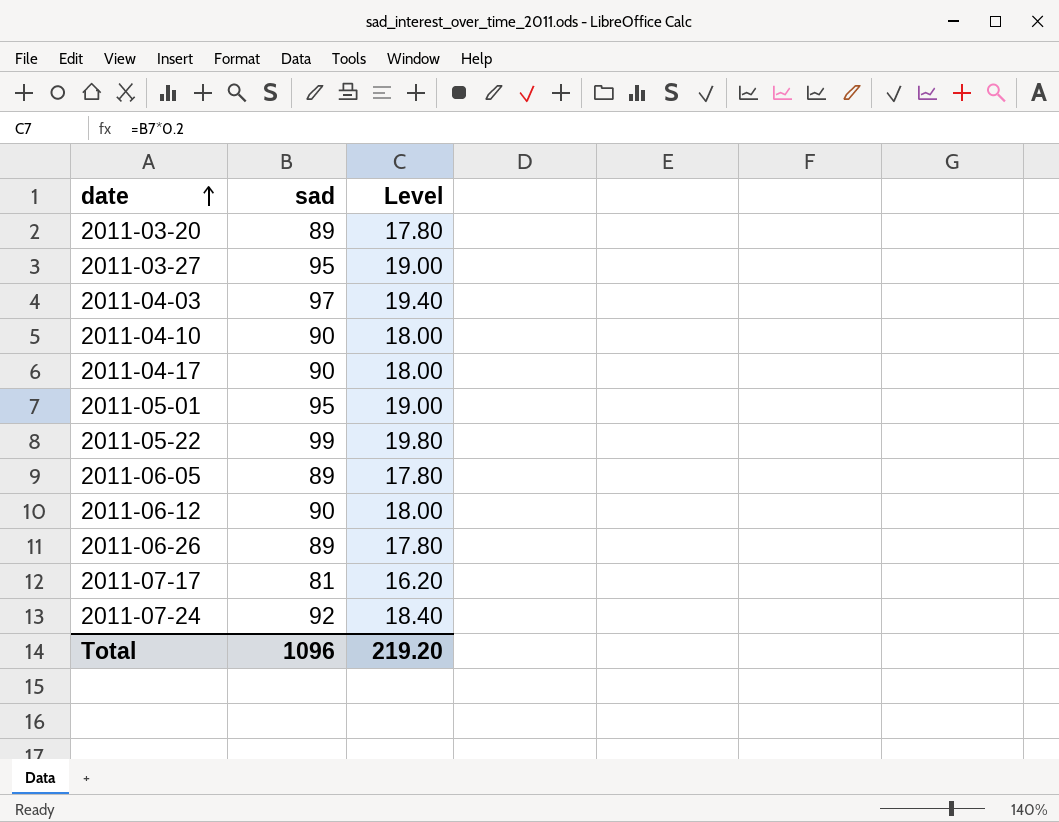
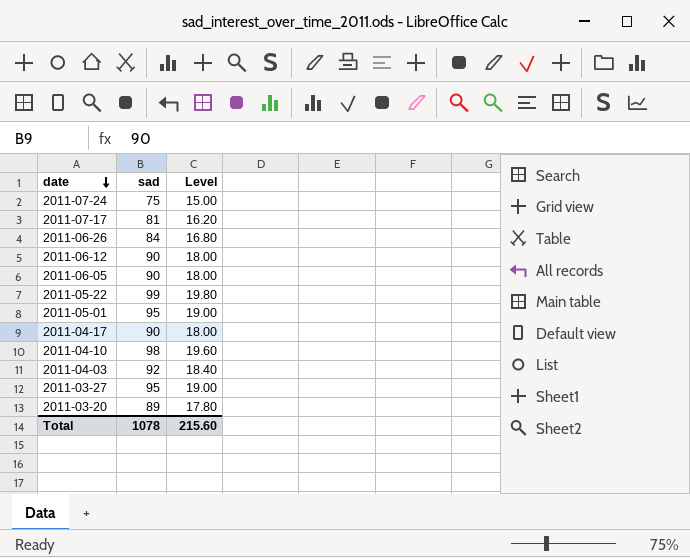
row order: date ascending -> date descending
2011-07-24 | sad: 92 -> 75
2011-07-24 | Level: 18.40 -> 15.00
2011-06-26 | sad: 89 -> 84
2011-06-26 | Level: 17.80 -> 16.80
2011-06-05 | sad: 89 -> 90
2011-06-05 | Level: 17.80 -> 18.00
2011-04-10 | sad: 90 -> 98
2011-04-10 | Level: 18.00 -> 19.60
2011-04-03 | sad: 97 -> 92
2011-04-03 | Level: 19.40 -> 18.40
Total | sad: 1096 -> 1078
Total | Level: 219.20 -> 215.60

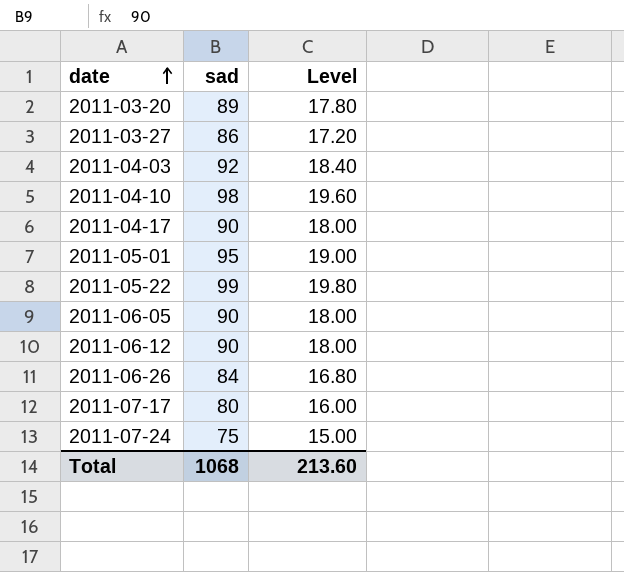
row order: date descending -> date ascending
2011-03-27 | sad: 95 -> 86
2011-03-27 | Level: 19.00 -> 17.20
2011-07-17 | sad: 81 -> 80
2011-07-17 | Level: 16.20 -> 16.00
Total | sad: 1078 -> 1068
Total | Level: 215.60 -> 213.60

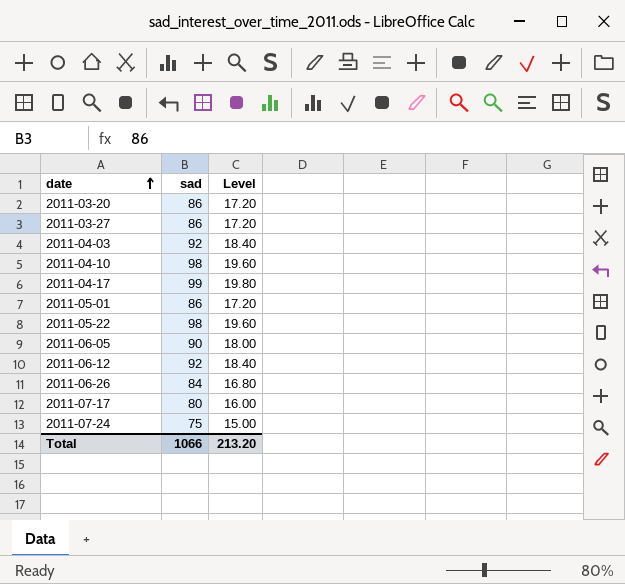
2011-03-20 | sad: 89 -> 86
2011-03-20 | Level: 17.80 -> 17.20
2011-04-17 | sad: 90 -> 99
2011-04-17 | Level: 18.00 -> 19.80
2011-05-01 | sad: 95 -> 86
2011-05-01 | Level: 19.00 -> 17.20
2011-05-22 | sad: 99 -> 98
2011-05-22 | Level: 19.80 -> 19.60
2011-06-12 | sad: 90 -> 92
2011-06-12 | Level: 18.00 -> 18.40
Total | sad: 1068 -> 1066
Total | Level: 213.60 -> 213.20

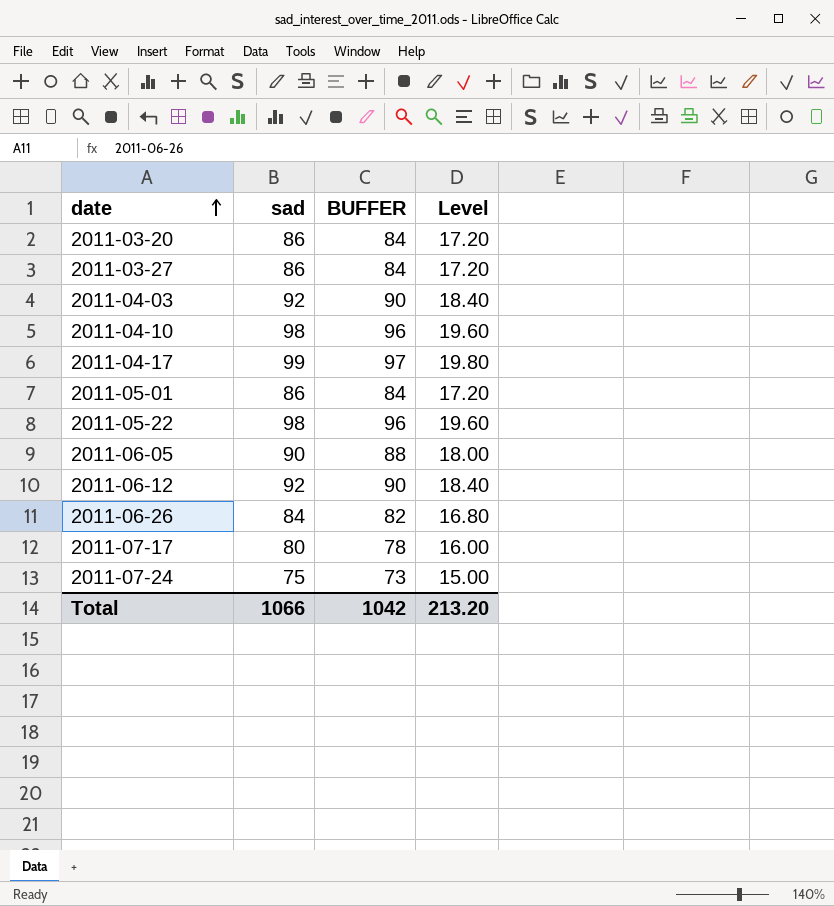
column BUFFER | formula: none -> [sad] - 2

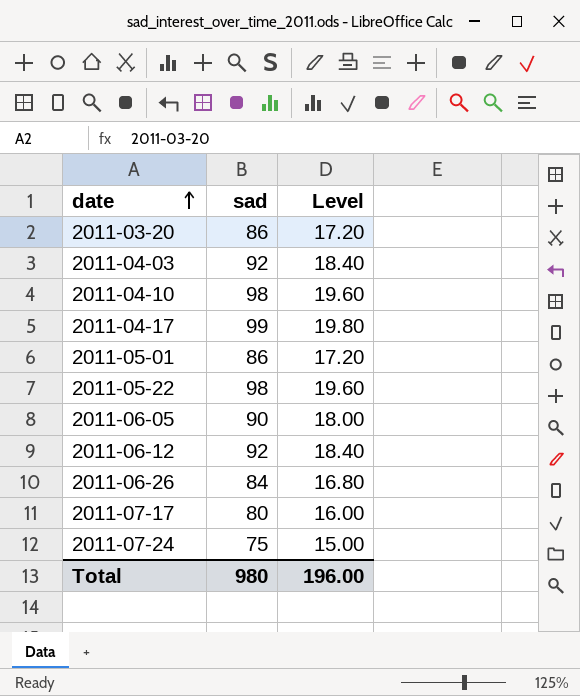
column BUFFER | formula: [sad] - 2 -> none
row 2011-03-27: 86 | 84 | 17.20 -> none
Total | sad: 1066 -> 980
Total | Level: 213.20 -> 196.00

